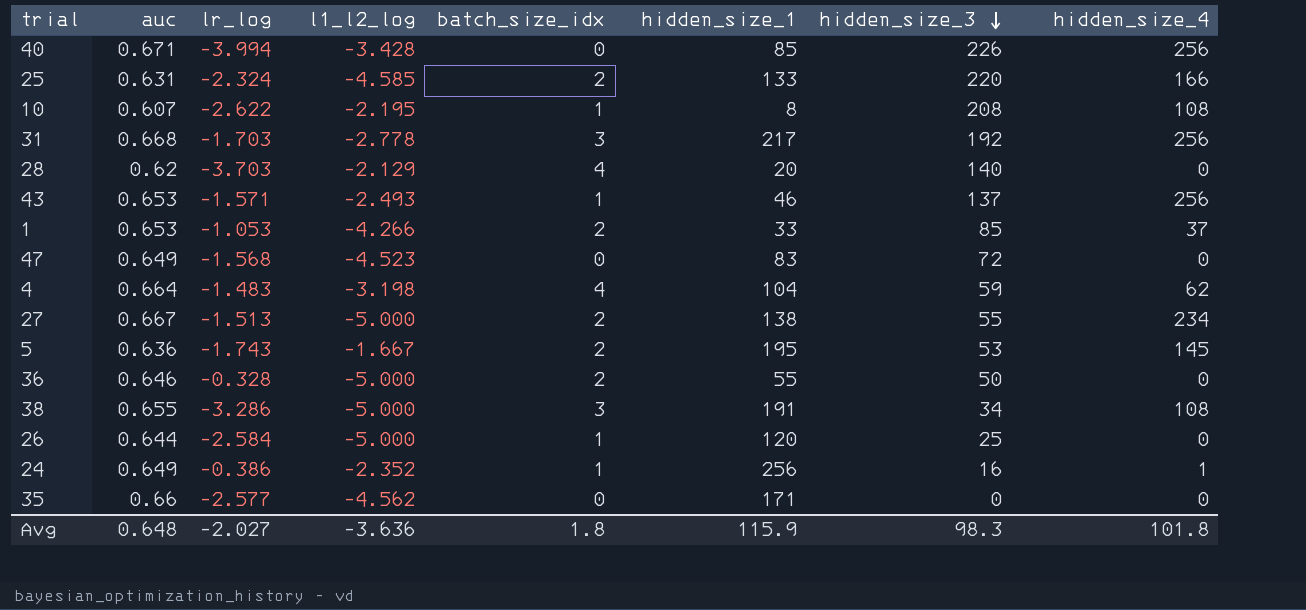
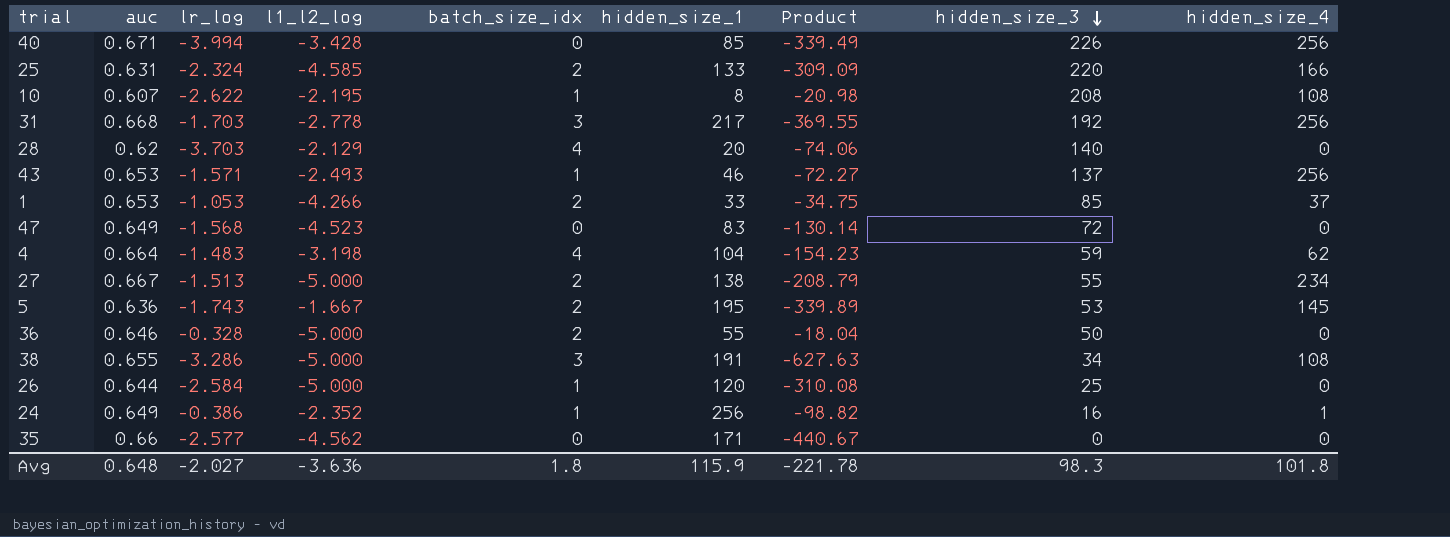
column Product | formula: none -> [lr_log] * [hidden_size_1]

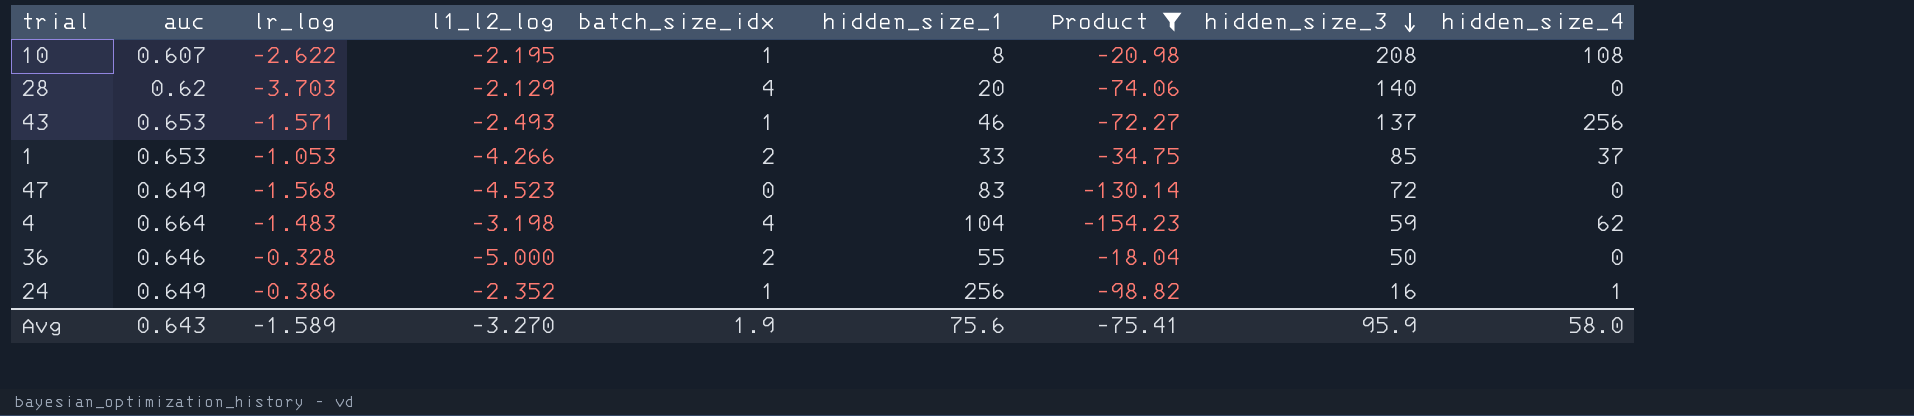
filter: none -> Product >= -154.23
Avg | auc: 0.648 -> 0.643
Avg | lr_log: -2.027 -> -1.589
Avg | l1_l2_log: -3.636 -> -3.270
Avg | batch_size_idx: 1.8 -> 1.9
Avg | hidden_size_1: 115.9 -> 75.6
Avg | Product: -221.78 -> -75.41
Avg | hidden_size_3: 98.3 -> 95.9
Avg | hidden_size_4: 101.8 -> 58.0

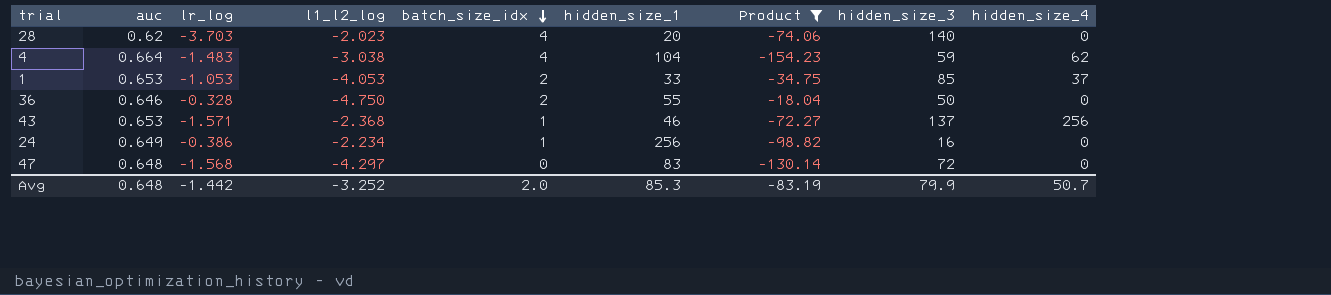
row order: hidden_size_3 descending -> batch_size_idx descending
row 10: 0.607 | -2.622 | -2.195 | 1 | 8 | -20.98 | 208 | 108 -> none
28 | l1_l2_log: -2.129 -> -2.023
4 | l1_l2_log: -3.198 -> -3.038
1 | l1_l2_log: -4.266 -> -4.053
36 | l1_l2_log: -5.000 -> -4.750
43 | l1_l2_log: -2.493 -> -2.368
24 | l1_l2_log: -2.352 -> -2.234
24 | hidden_size_4: 1 -> 0
47 | auc: 0.649 -> 0.648
47 | l1_l2_log: -4.523 -> -4.297
Avg | auc: 0.643 -> 0.648
Avg | lr_log: -1.589 -> -1.442
Avg | l1_l2_log: -3.270 -> -3.252
Avg | batch_size_idx: 1.9 -> 2.0
Avg | hidden_size_1: 75.6 -> 85.3
Avg | Product: -75.41 -> -83.19
Avg | hidden_size_3: 95.9 -> 79.9
Avg | hidden_size_4: 58.0 -> 50.7

